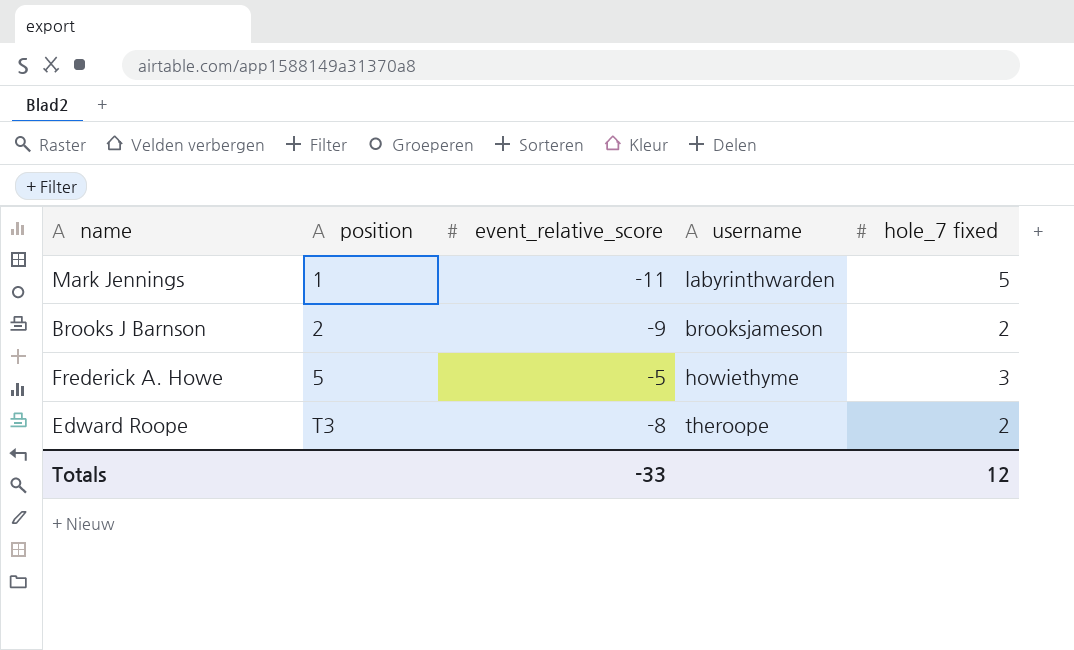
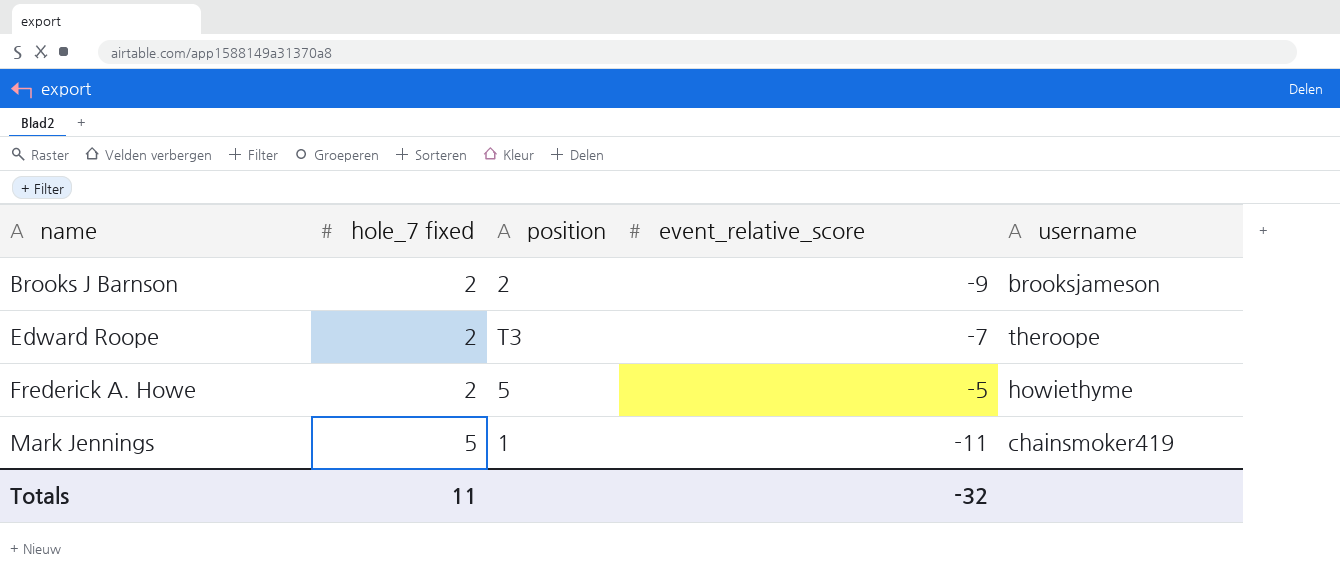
row order: position ascending -> name ascending
column hole_7 fixed | position: 5 -> 2
Edward Roope | event_relative_score: -8 -> -7
Frederick A. Howe | hole_7 fixed: 3 -> 2
Mark Jennings | username: labyrinthwarden -> chainsmoker419
Totals | hole_7 fixed: 12 -> 11
Totals | event_relative_score: -33 -> -32

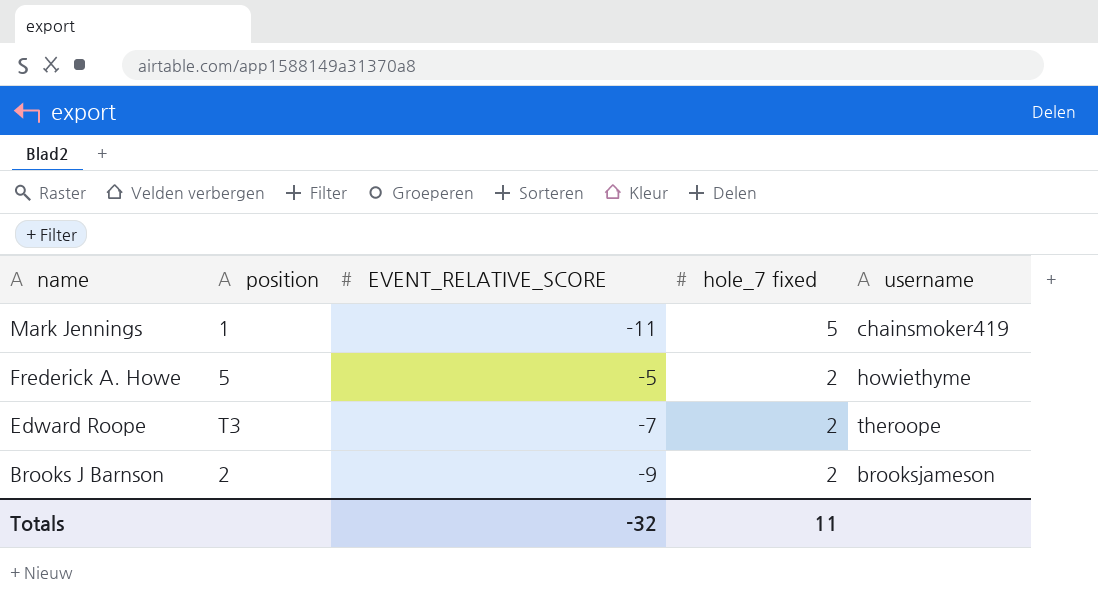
row order: name ascending -> name descending
column name: event_relative_score -> EVENT_RELATIVE_SCORE
column hole_7 fixed | position: 2 -> 4

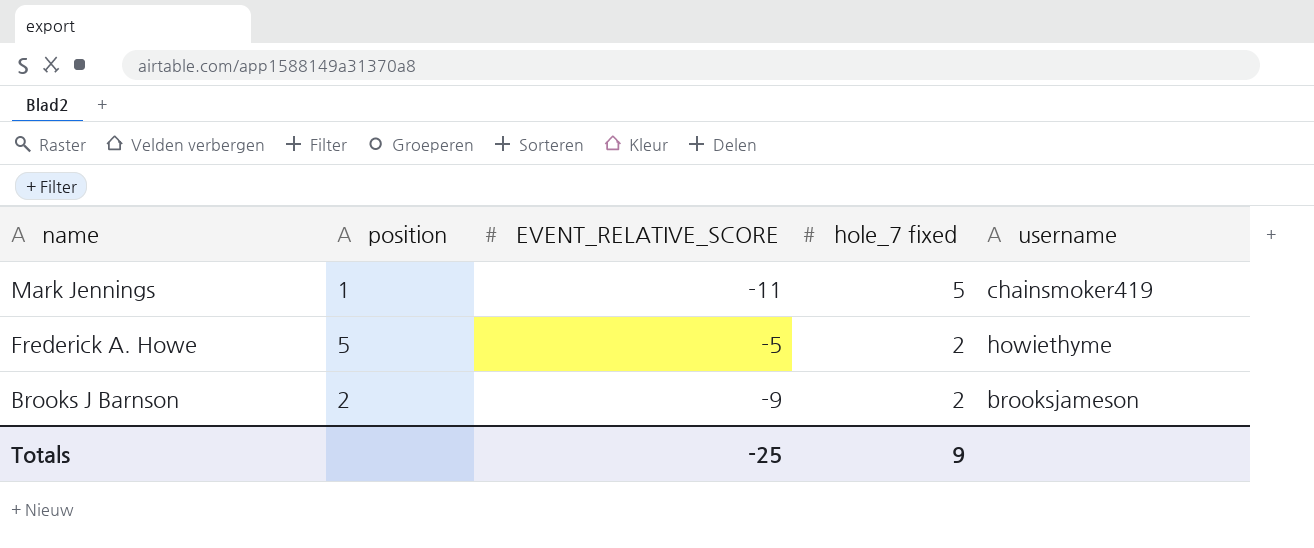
row Edward Roope: T3 | -7 | 2 | theroope -> none
Totals | EVENT_RELATIVE_SCORE: -32 -> -25
Totals | hole_7 fixed: 11 -> 9

